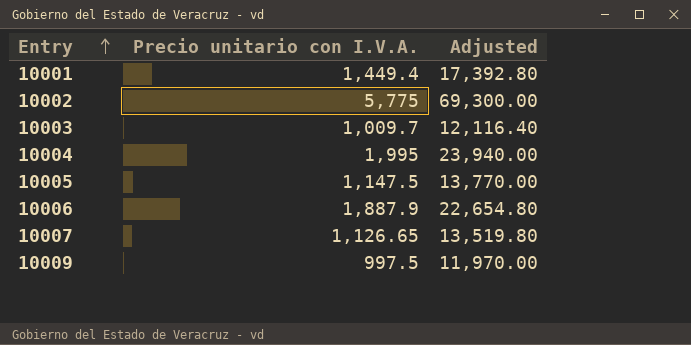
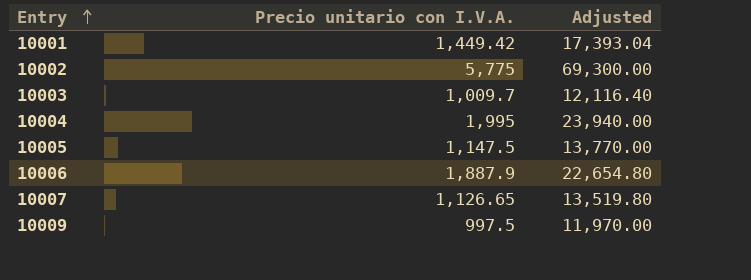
10001 | Precio unitario con I.V.A.: 1,449.4 -> 1,449.42
10001 | Adjusted: 17,392.80 -> 17,393.04

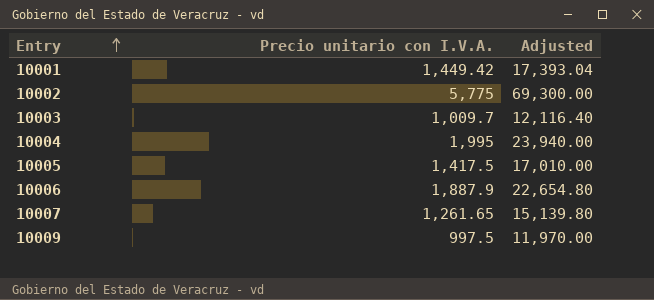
10005 | Precio unitario con I.V.A.: 1,147.5 -> 1,417.5
10005 | Adjusted: 13,770.00 -> 17,010.00
10007 | Precio unitario con I.V.A.: 1,126.65 -> 1,261.65
10007 | Adjusted: 13,519.80 -> 15,139.80

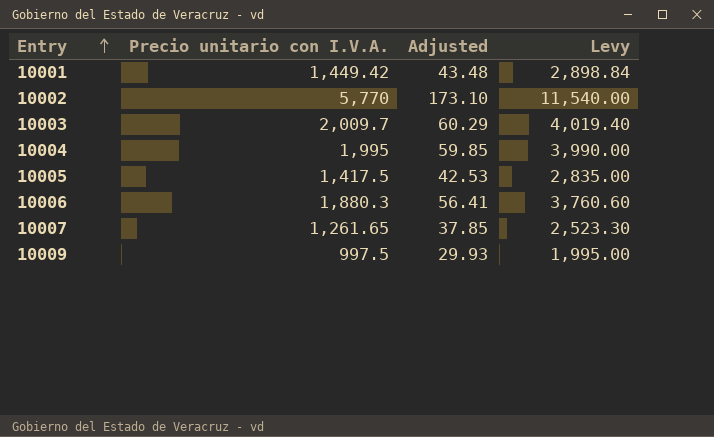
column Adjusted | formula: [Precio unitario con I.V.A.] * 12 -> [Precio unitario con I.V.A.] * 0.03
column Levy | formula: none -> [Precio unitario con I.V.A.] * 2
10002 | Precio unitario con I.V.A.: 5,775 -> 5,770
10003 | Precio unitario con I.V.A.: 1,009.7 -> 2,009.7
10006 | Precio unitario con I.V.A.: 1,887.9 -> 1,880.3

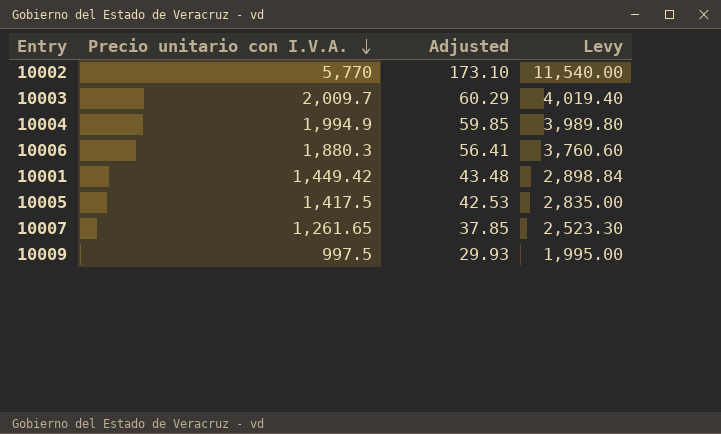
row order: Entry ascending -> Precio unitario con I.V.A. descending
10004 | Precio unitario con I.V.A.: 1,995 -> 1,994.9
10004 | Levy: 3,990.00 -> 3,989.80

